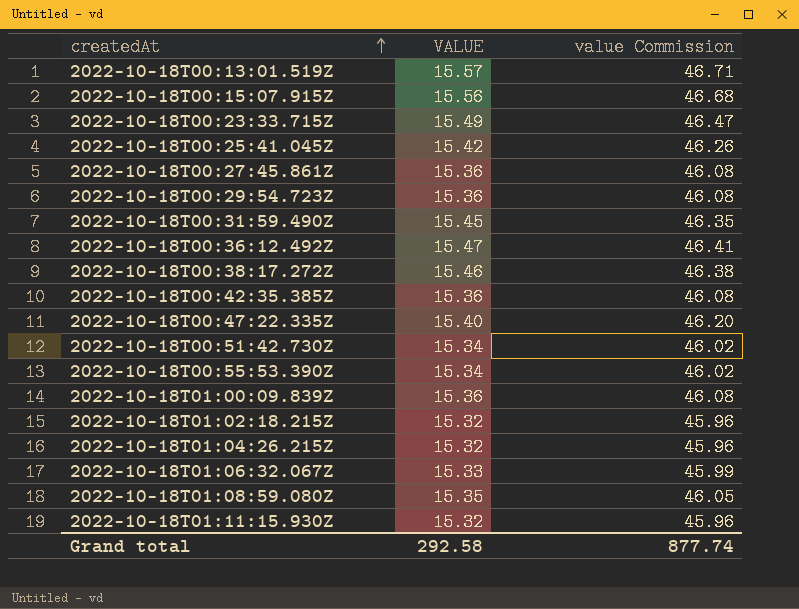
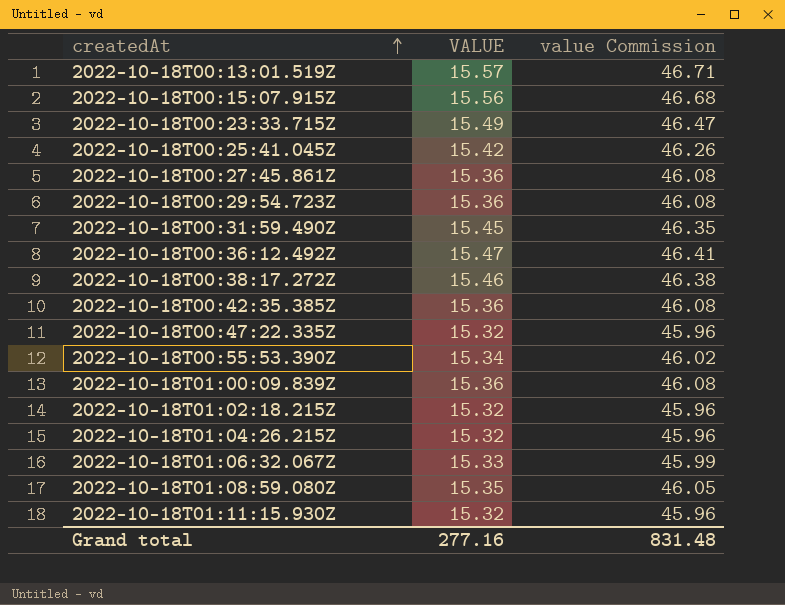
row 2022-10-18T00:51:42.730Z: 15.34 | 46.02 -> none
2022-10-18T00:47:22.335Z | VALUE: 15.40 -> 15.32
2022-10-18T00:47:22.335Z | value Commission: 46.20 -> 45.96
Grand total | VALUE: 292.58 -> 277.16
Grand total | value Commission: 877.74 -> 831.48

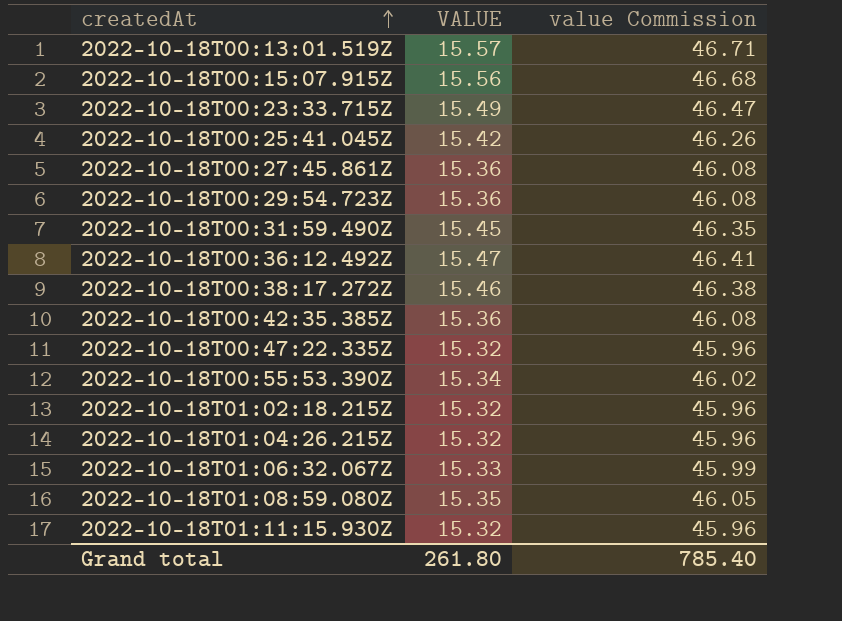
row 2022-10-18T01:00:09.839Z: 15.36 | 46.08 -> none
Grand total | VALUE: 277.16 -> 261.80
Grand total | value Commission: 831.48 -> 785.40

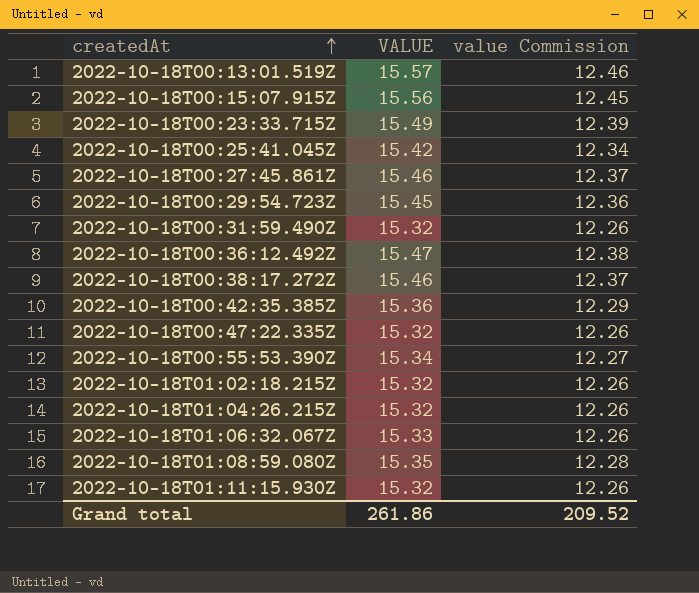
column value Commission | formula: [VALUE] * 3 -> [VALUE] * 0.8
2022-10-18T00:27:45.861Z | VALUE: 15.36 -> 15.46
2022-10-18T00:29:54.723Z | VALUE: 15.36 -> 15.45
2022-10-18T00:31:59.490Z | VALUE: 15.45 -> 15.32
Grand total | VALUE: 261.80 -> 261.86
Grand total | value Commission: 785.40 -> 209.52

